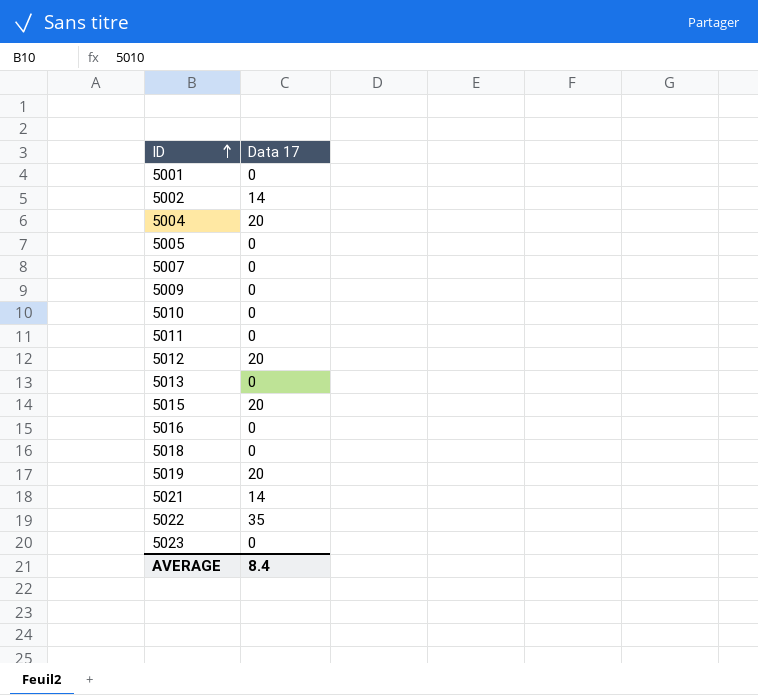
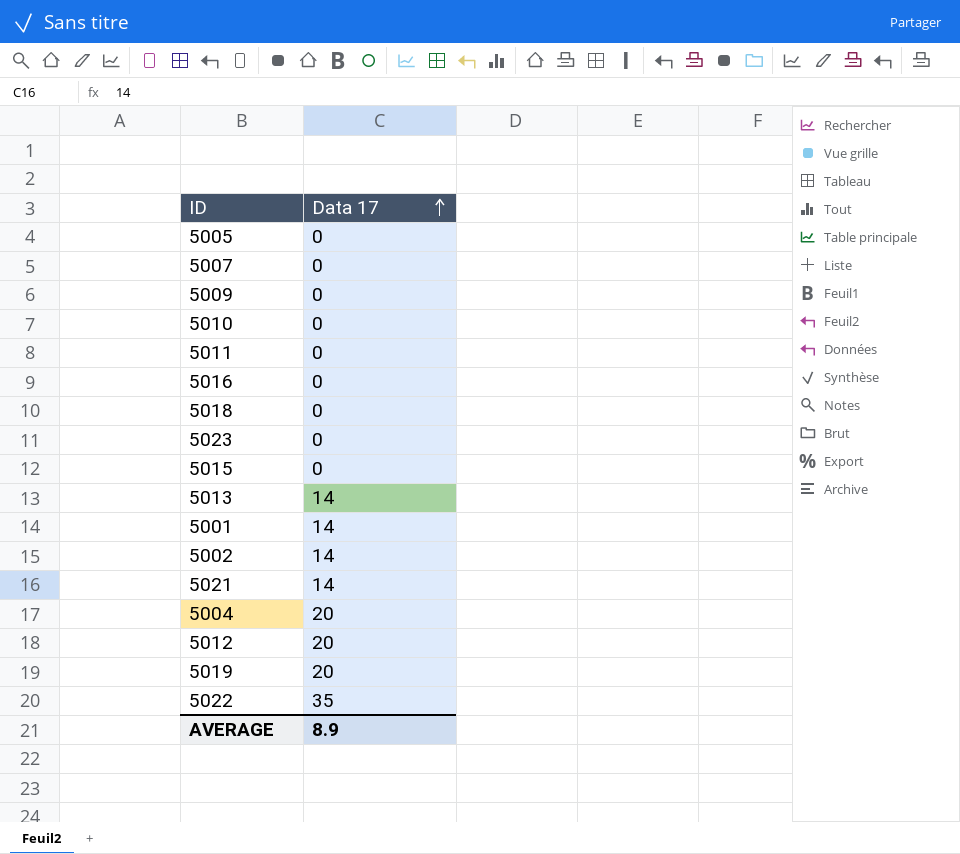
row order: ID ascending -> Data 17 ascending
5015 | Data 17: 20 -> 0
5013 | Data 17: 0 -> 14
5001 | Data 17: 0 -> 14
AVERAGE | Data 17: 8.4 -> 8.9

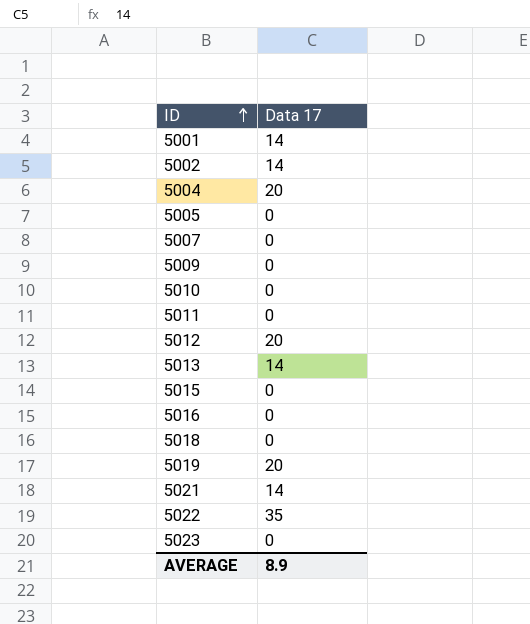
row order: Data 17 ascending -> ID ascending

